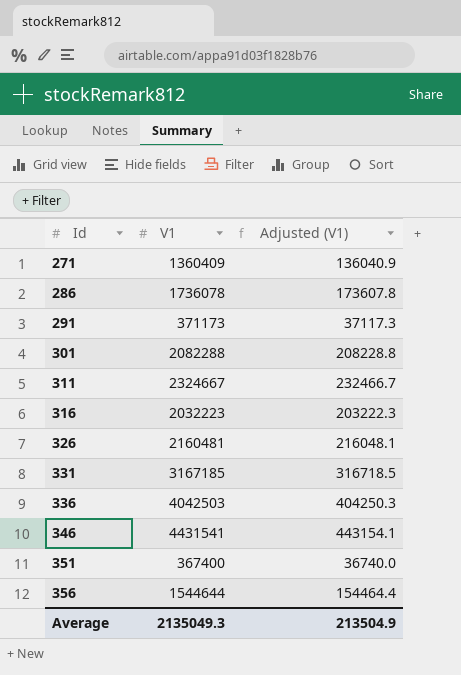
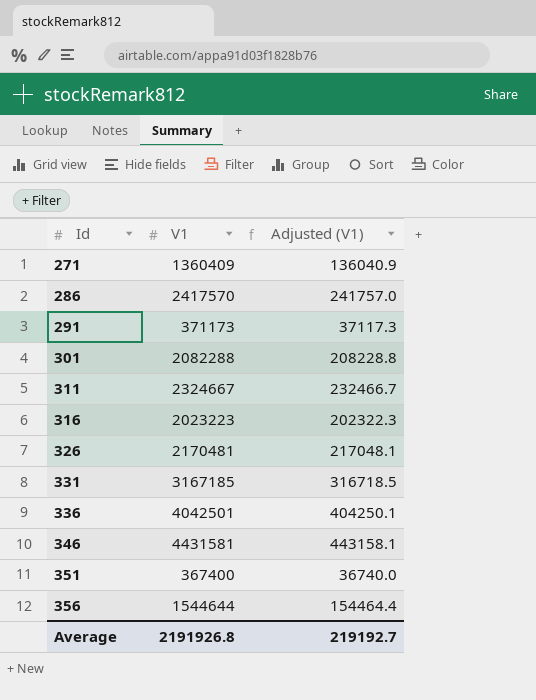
286 | V1: 1736078 -> 2417570
286 | Adjusted (V1): 173607.8 -> 241757.0
316 | V1: 2032223 -> 2023223
316 | Adjusted (V1): 203222.3 -> 202322.3
326 | V1: 2160481 -> 2170481
326 | Adjusted (V1): 216048.1 -> 217048.1
336 | V1: 4042503 -> 4042501
336 | Adjusted (V1): 404250.3 -> 404250.1
346 | V1: 4431541 -> 4431581
346 | Adjusted (V1): 443154.1 -> 443158.1
Average | V1: 2135049.3 -> 2191926.8
Average | Adjusted (V1): 213504.9 -> 219192.7

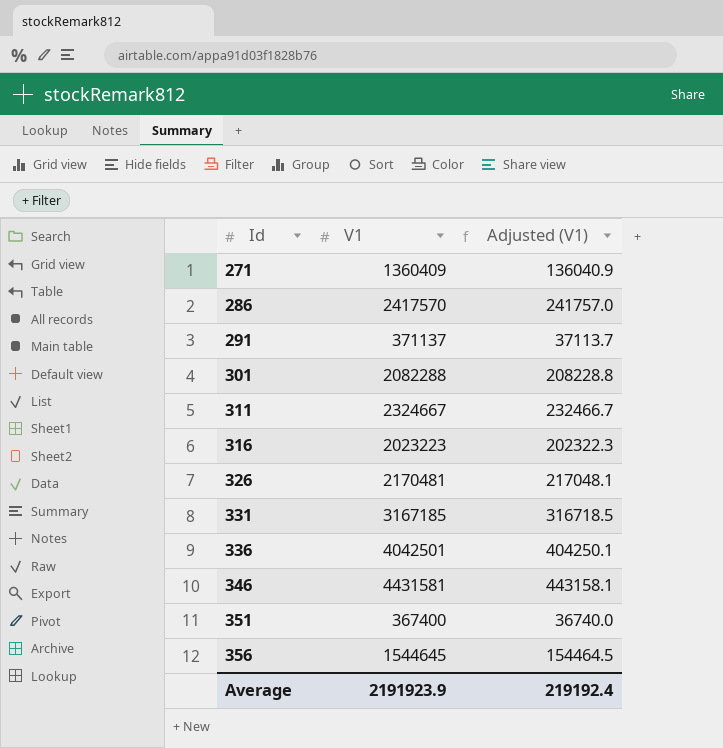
291 | V1: 371173 -> 371137
291 | Adjusted (V1): 37117.3 -> 37113.7
356 | V1: 1544644 -> 1544645
356 | Adjusted (V1): 154464.4 -> 154464.5
Average | V1: 2191926.8 -> 2191923.9
Average | Adjusted (V1): 219192.7 -> 219192.4

